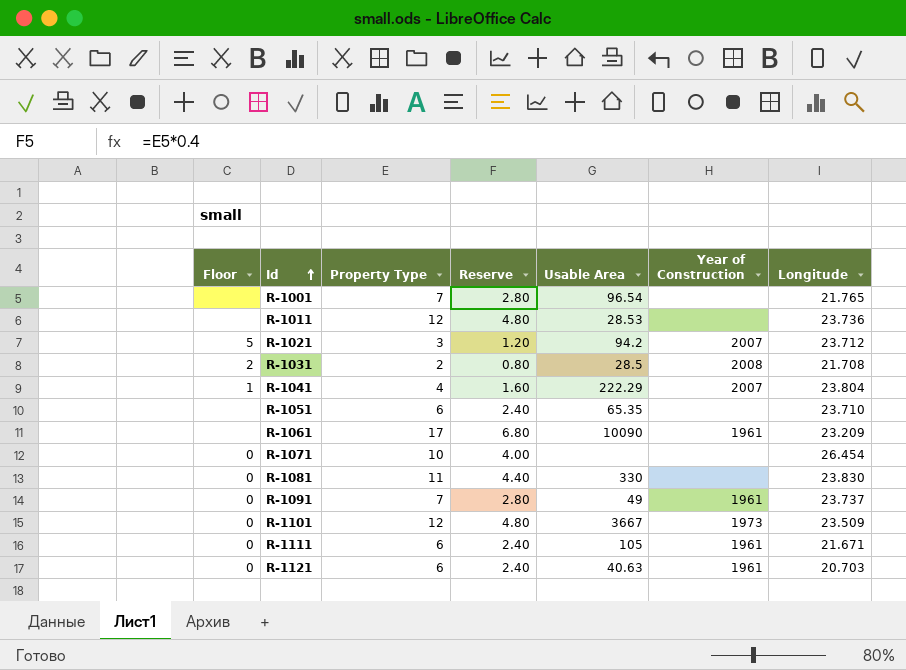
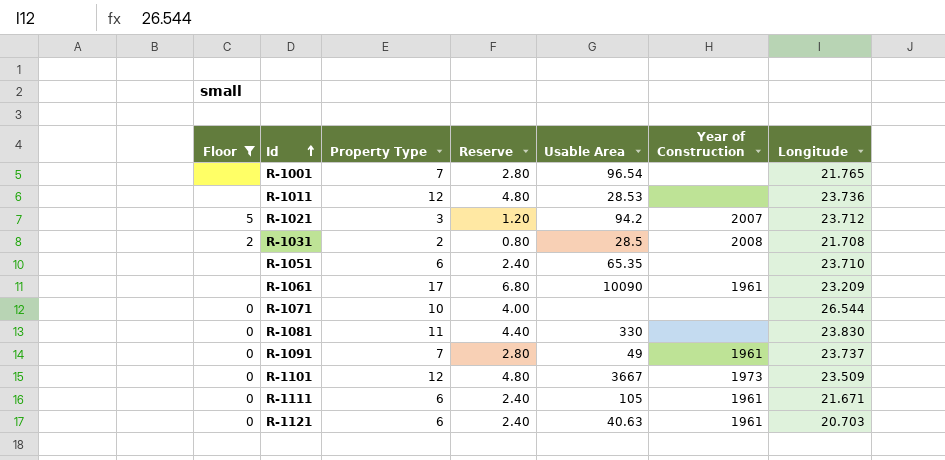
filter: none -> Floor != 1
R-1071 | Longitude: 26.454 -> 26.544

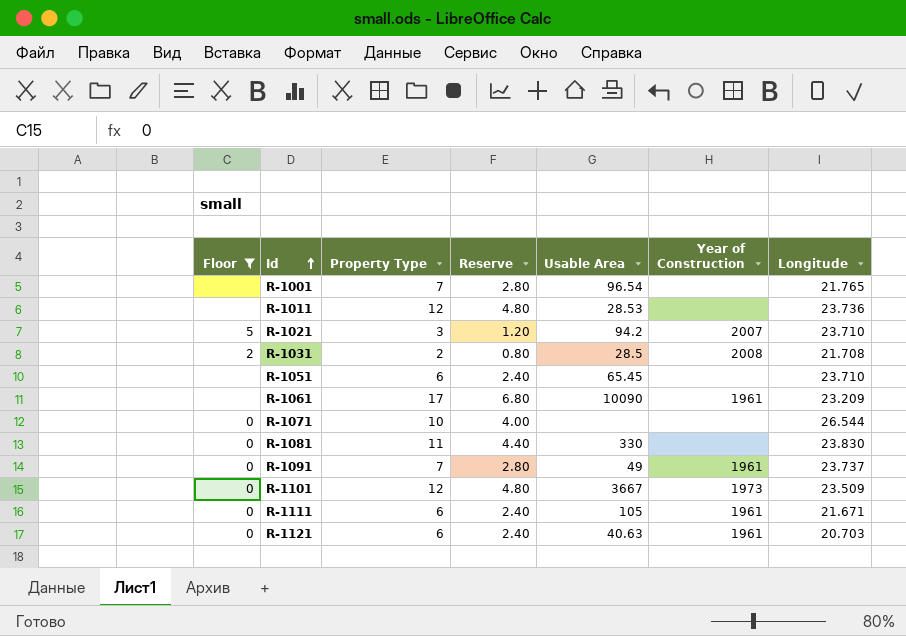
R-1021 | Longitude: 23.712 -> 23.710
R-1051 | Usable Area: 65.35 -> 65.45

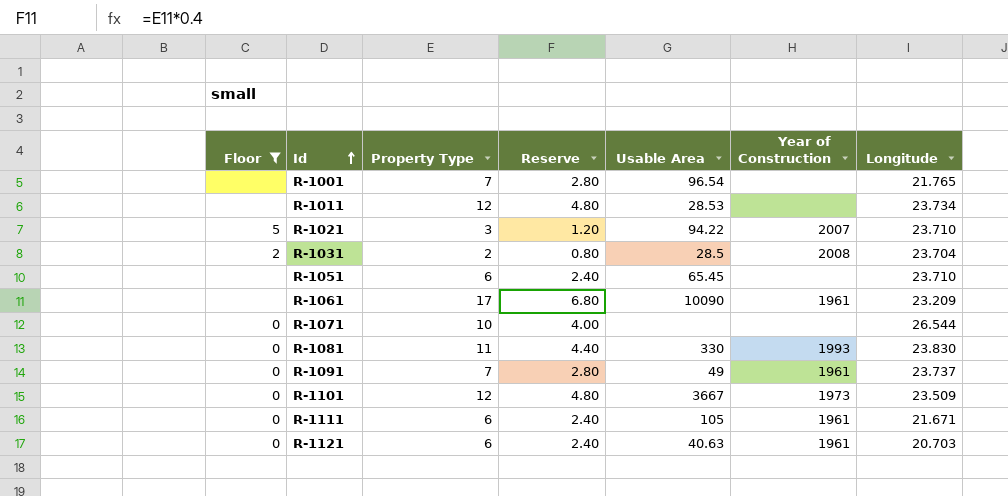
R-1011 | Longitude: 23.736 -> 23.734
R-1021 | Usable Area: 94.2 -> 94.22
R-1031 | Longitude: 21.708 -> 23.704
R-1081 | Year of Construction: none -> 1993

